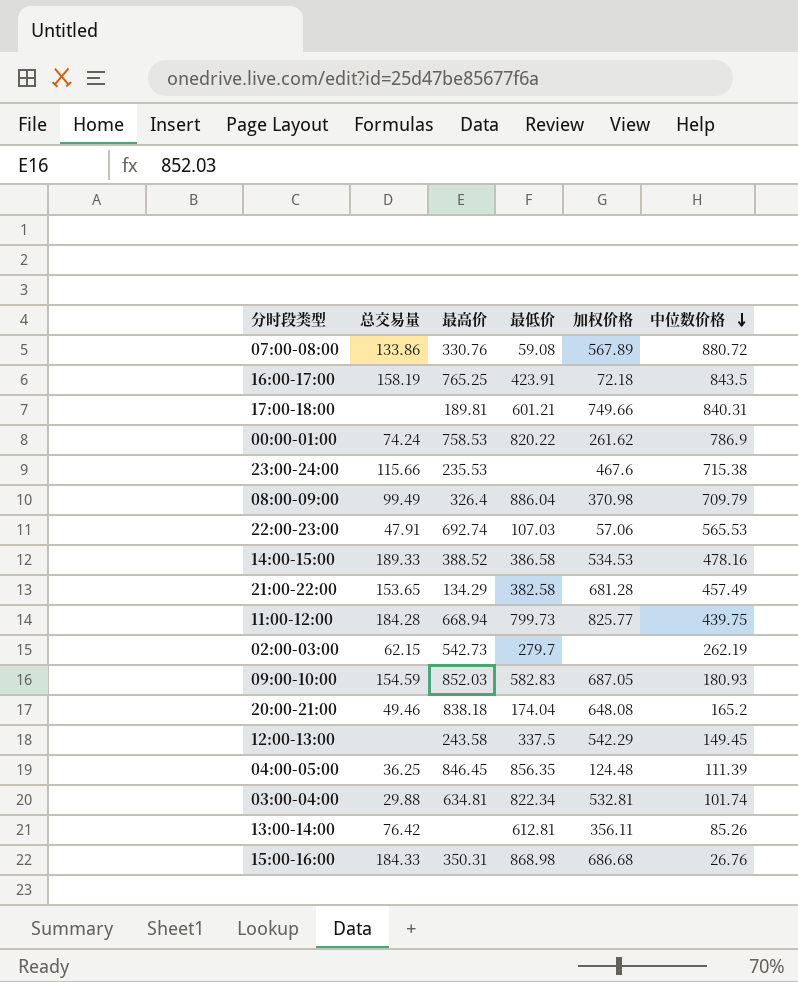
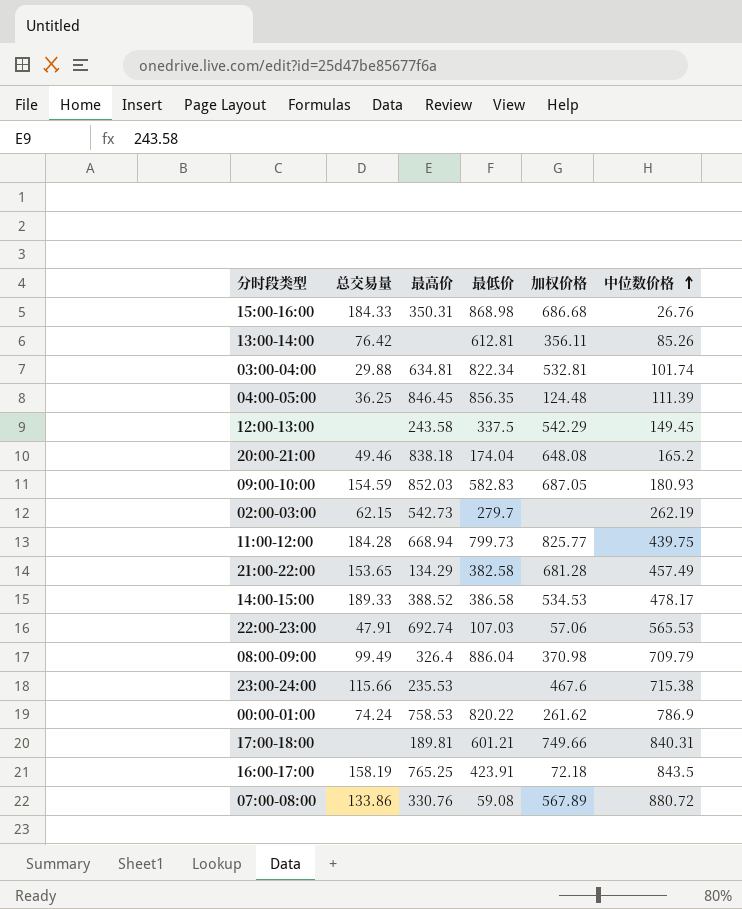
row order: 中位数价格 descending -> 中位数价格 ascending
14:00-15:00 | 中位数价格: 478.16 -> 478.17

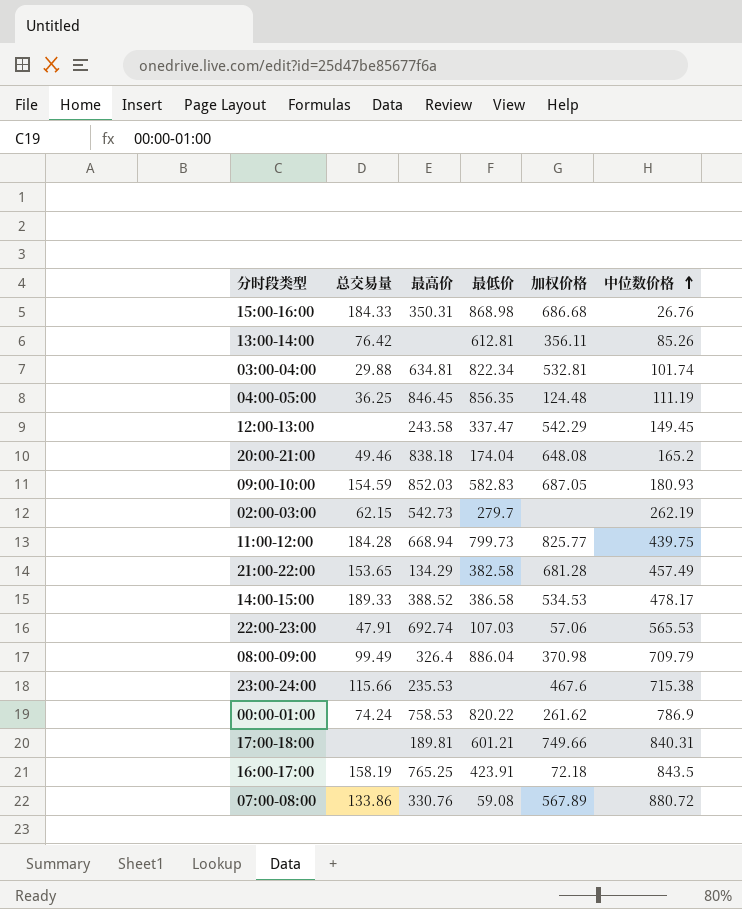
04:00-05:00 | 中位数价格: 111.39 -> 111.19
12:00-13:00 | 最低价: 337.5 -> 337.47

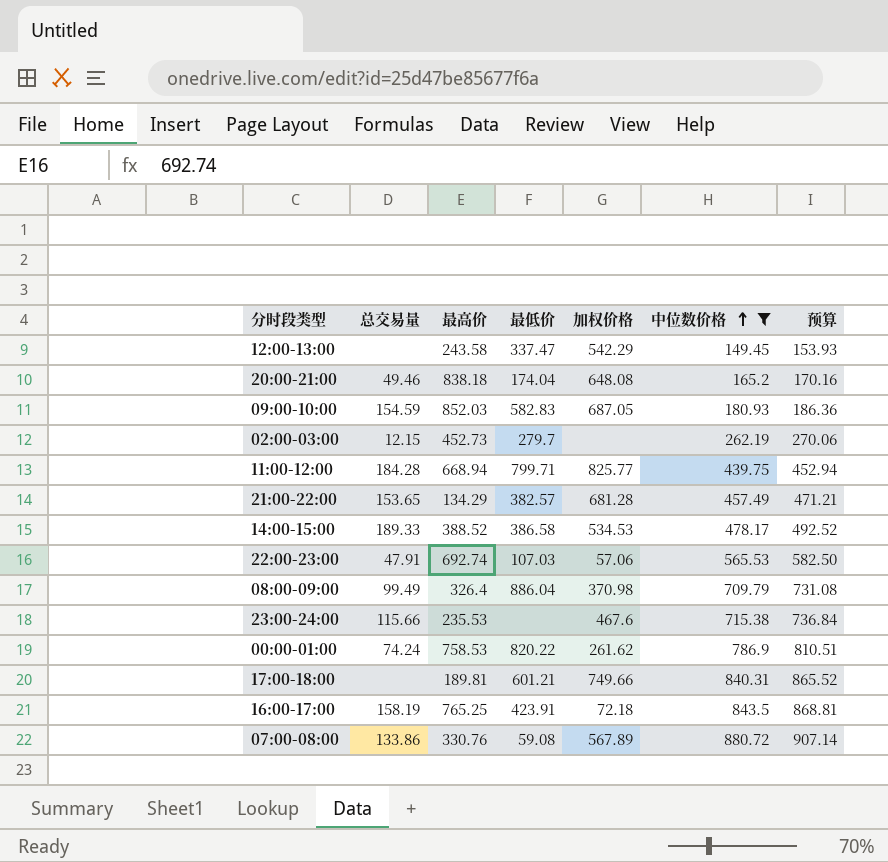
filter: none -> 中位数价格 >= 149.45
column 预算 | formula: none -> [中位数价格] * 1.03
02:00-03:00 | 总交易量: 62.15 -> 12.15
02:00-03:00 | 最高价: 542.73 -> 452.73
11:00-12:00 | 最低价: 799.73 -> 799.71
21:00-22:00 | 最低价: 382.58 -> 382.57

